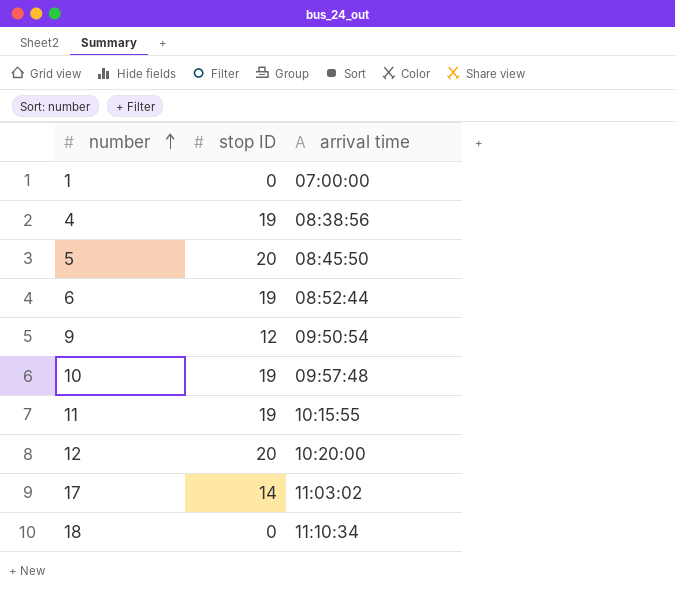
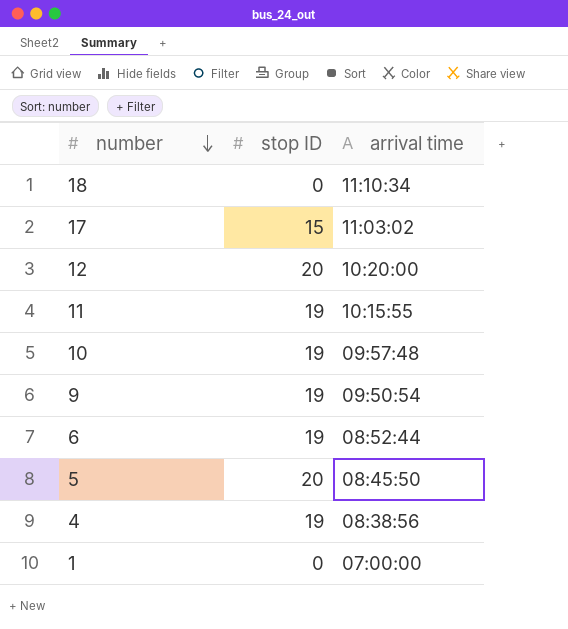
row order: number ascending -> number descending
17 | stop ID: 14 -> 15
9 | stop ID: 12 -> 19

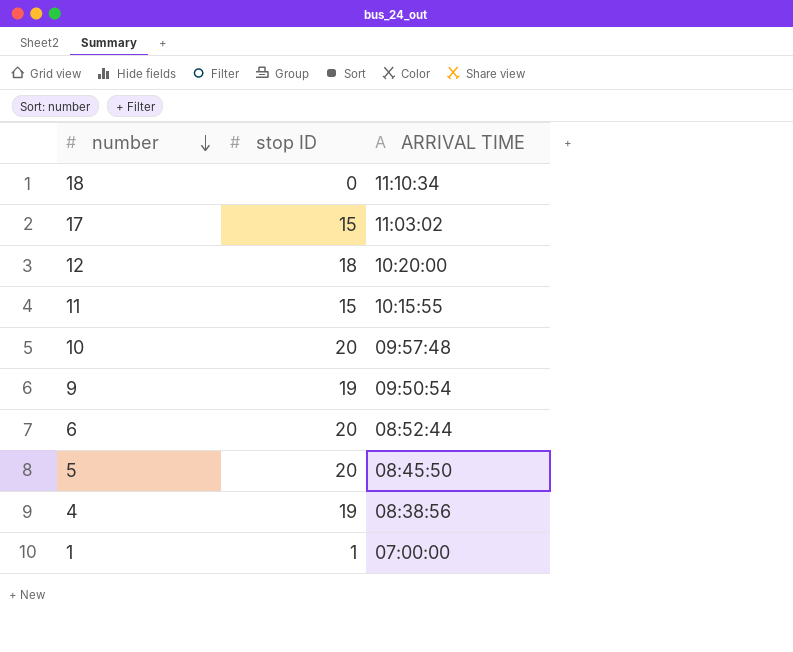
column name: arrival time -> ARRIVAL TIME
12 | stop ID: 20 -> 18
11 | stop ID: 19 -> 15
10 | stop ID: 19 -> 20
6 | stop ID: 19 -> 20
1 | stop ID: 0 -> 1

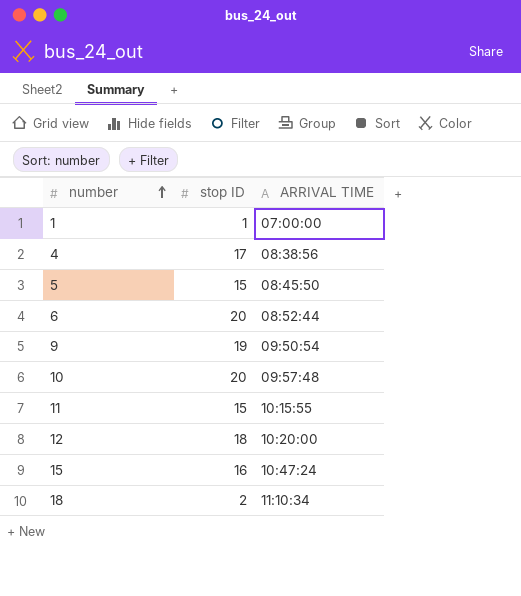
row order: number descending -> number ascending
row 17: 15 | 11:03:02 -> none
4 | stop ID: 19 -> 17
5 | stop ID: 20 -> 15
row 15: none -> 16 | 10:47:24
18 | stop ID: 0 -> 2

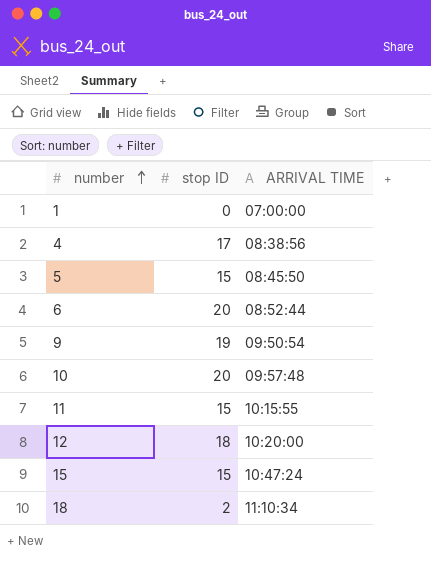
1 | stop ID: 1 -> 0
15 | stop ID: 16 -> 15

